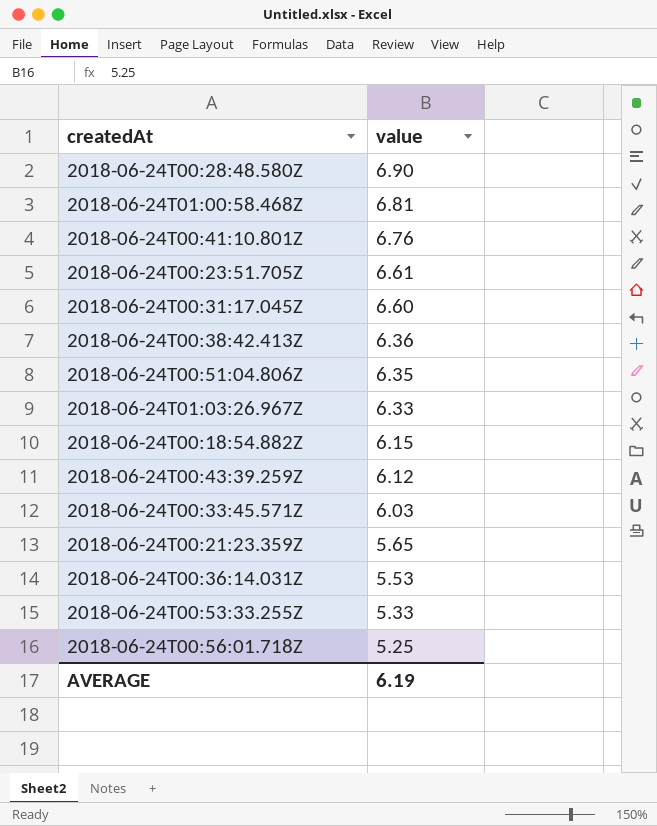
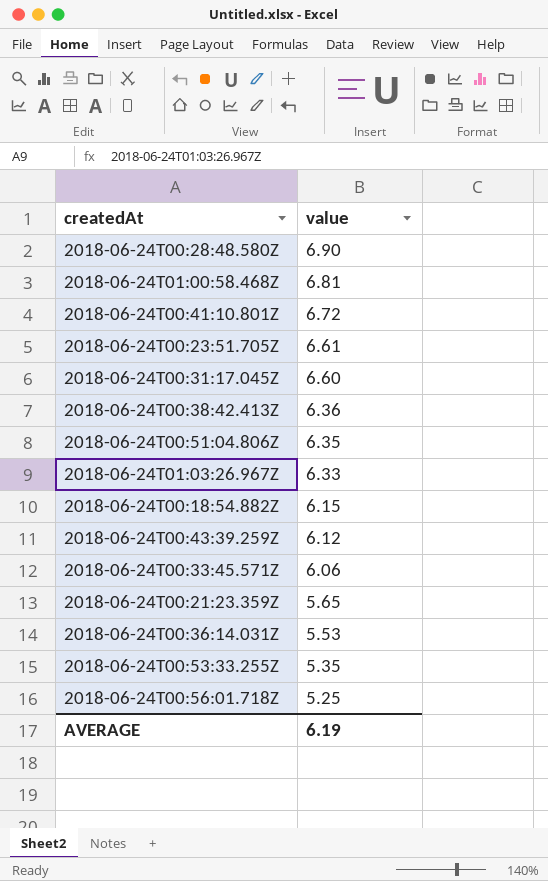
2018-06-24T00:41:10.801Z | value: 6.76 -> 6.72
2018-06-24T00:33:45.571Z | value: 6.03 -> 6.06
2018-06-24T00:53:33.255Z | value: 5.33 -> 5.35

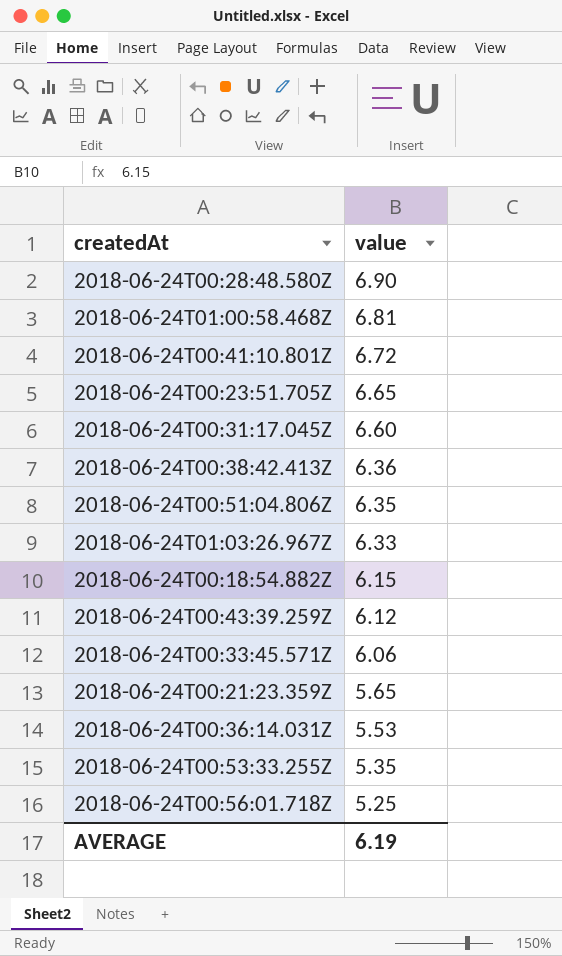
2018-06-24T00:23:51.705Z | value: 6.61 -> 6.65

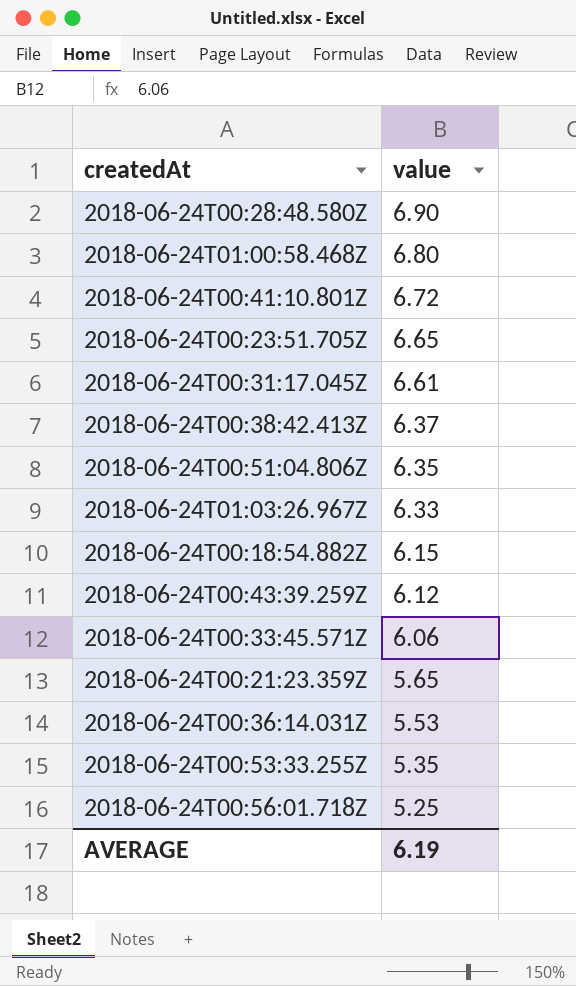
2018-06-24T01:00:58.468Z | value: 6.81 -> 6.80
2018-06-24T00:31:17.045Z | value: 6.60 -> 6.61
2018-06-24T00:38:42.413Z | value: 6.36 -> 6.37

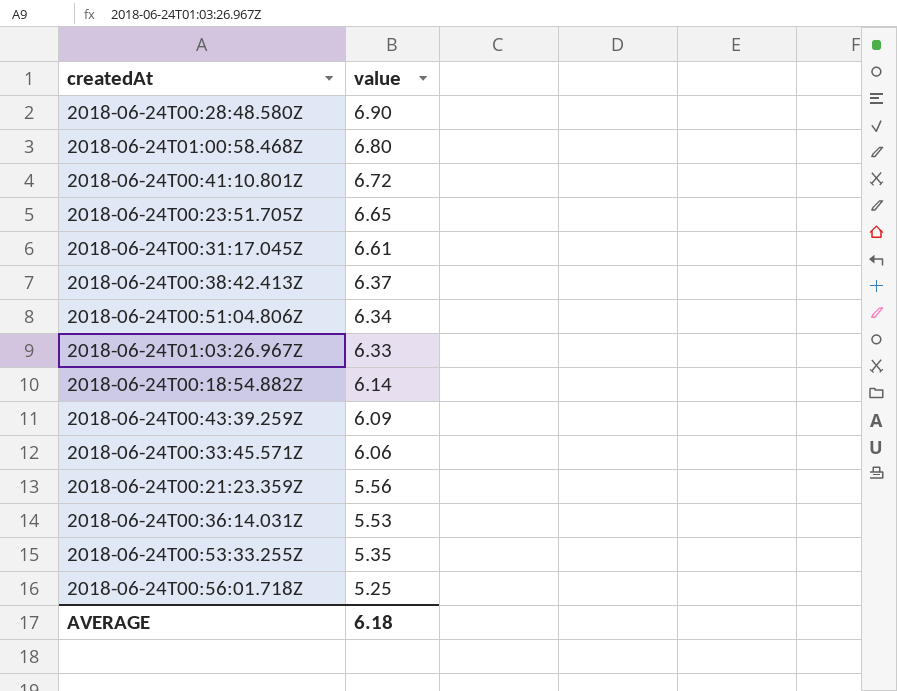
2018-06-24T00:51:04.806Z | value: 6.35 -> 6.34
2018-06-24T00:18:54.882Z | value: 6.15 -> 6.14
2018-06-24T00:43:39.259Z | value: 6.12 -> 6.09
2018-06-24T00:21:23.359Z | value: 5.65 -> 5.56
AVERAGE | value: 6.19 -> 6.18

